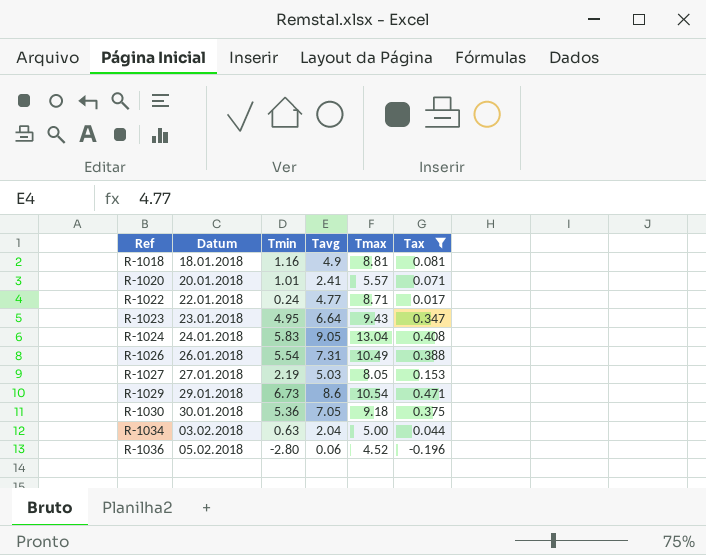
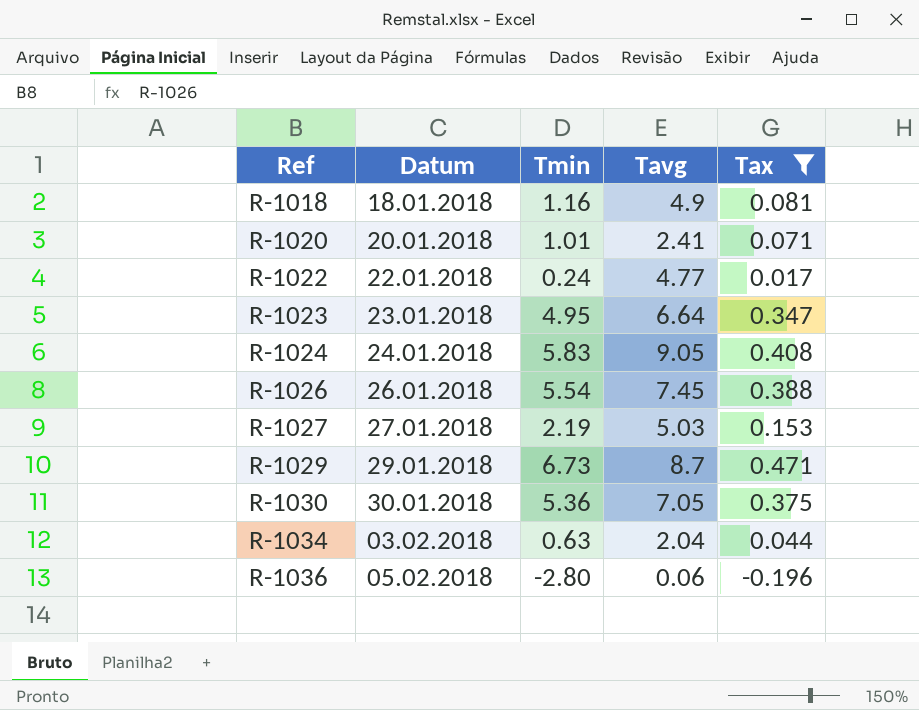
column Tmax | position: 5 -> none
R-1026 | Tavg: 7.31 -> 7.45
R-1029 | Tavg: 8.6 -> 8.7

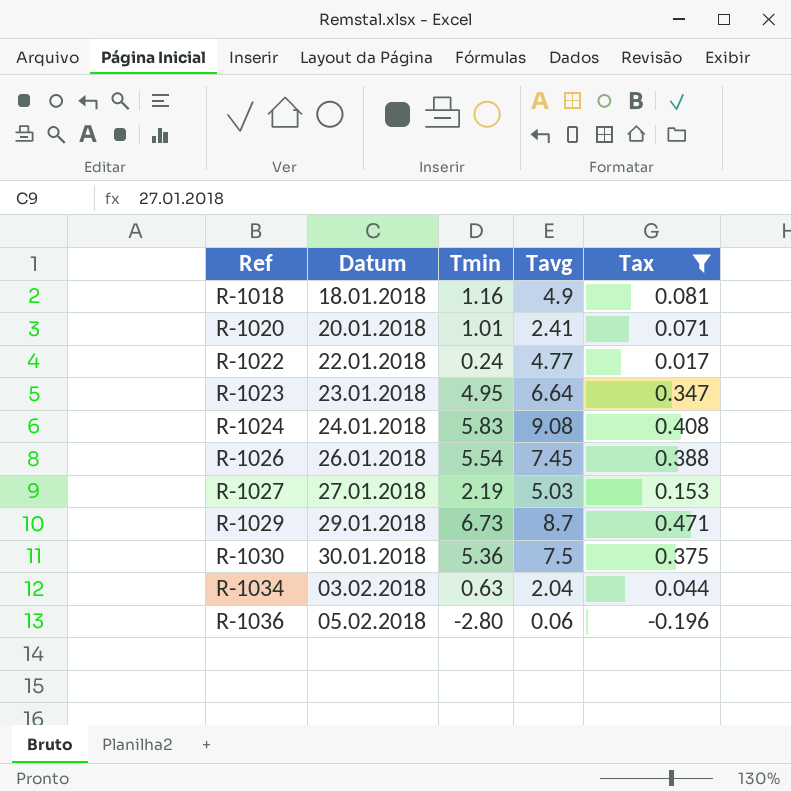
R-1024 | Tavg: 9.05 -> 9.08
R-1030 | Tavg: 7.05 -> 7.5

